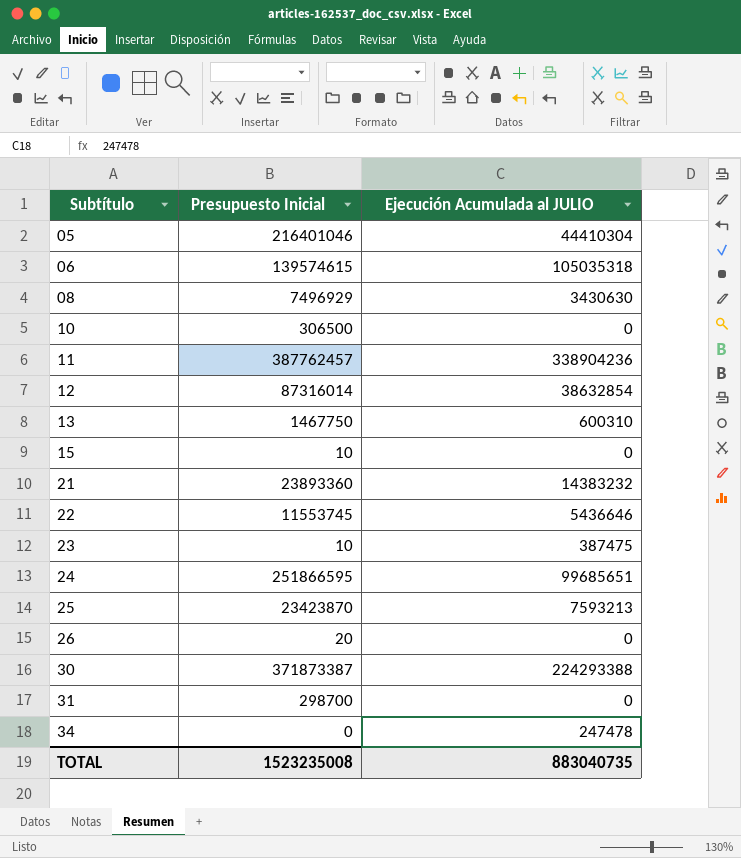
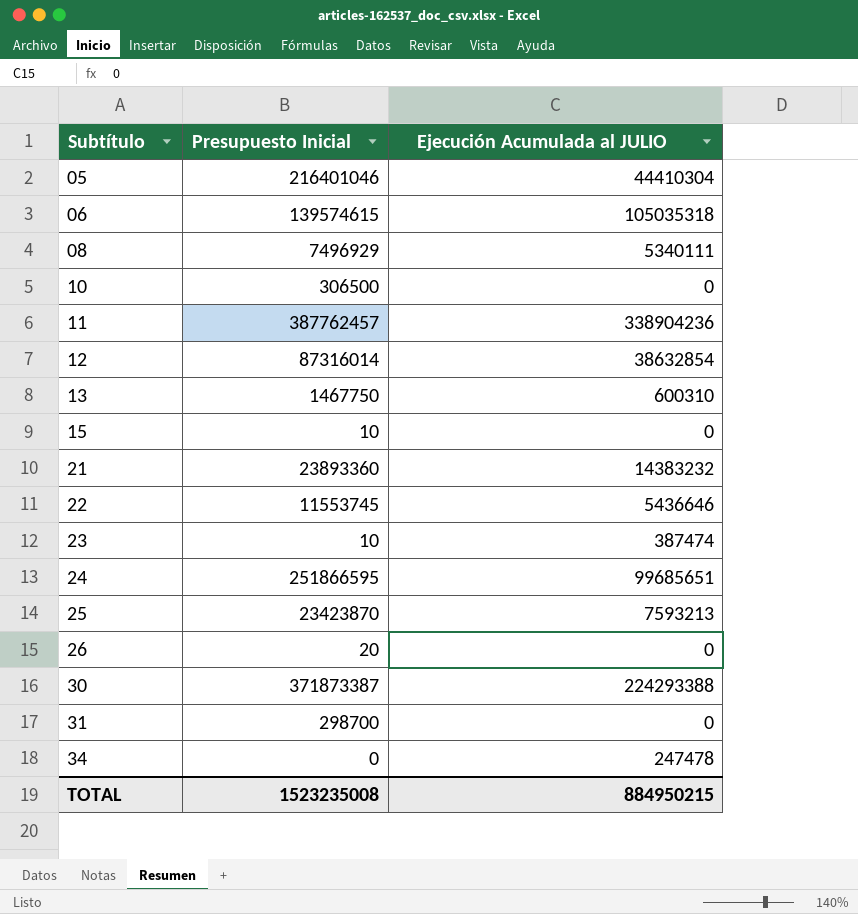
08 | Ejecución Acumulada al JULIO: 3430630 -> 5340111
23 | Ejecución Acumulada al JULIO: 387475 -> 387474
TOTAL | Ejecución Acumulada al JULIO: 883040735 -> 884950215

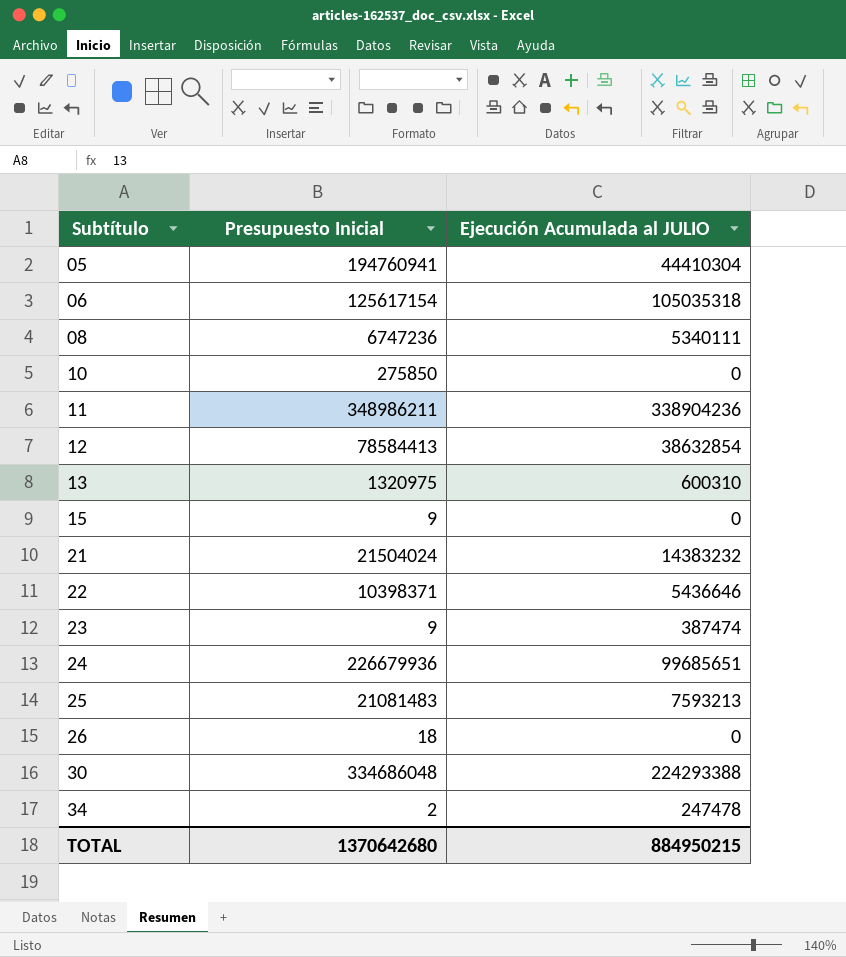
row 31: 298700 | 0 -> none
05 | Presupuesto Inicial: 216401046 -> 194760941
06 | Presupuesto Inicial: 139574615 -> 125617154
08 | Presupuesto Inicial: 7496929 -> 6747236
10 | Presupuesto Inicial: 306500 -> 275850
11 | Presupuesto Inicial: 387762457 -> 348986211
12 | Presupuesto Inicial: 87316014 -> 78584413
13 | Presupuesto Inicial: 1467750 -> 1320975
15 | Presupuesto Inicial: 10 -> 9
21 | Presupuesto Inicial: 23893360 -> 21504024
22 | Presupuesto Inicial: 11553745 -> 10398371
23 | Presupuesto Inicial: 10 -> 9
24 | Presupuesto Inicial: 251866595 -> 226679936
25 | Presupuesto Inicial: 23423870 -> 21081483
26 | Presupuesto Inicial: 20 -> 18
30 | Presupuesto Inicial: 371873387 -> 334686048
34 | Presupuesto Inicial: 0 -> 2
TOTAL | Presupuesto Inicial: 1523235008 -> 1370642680

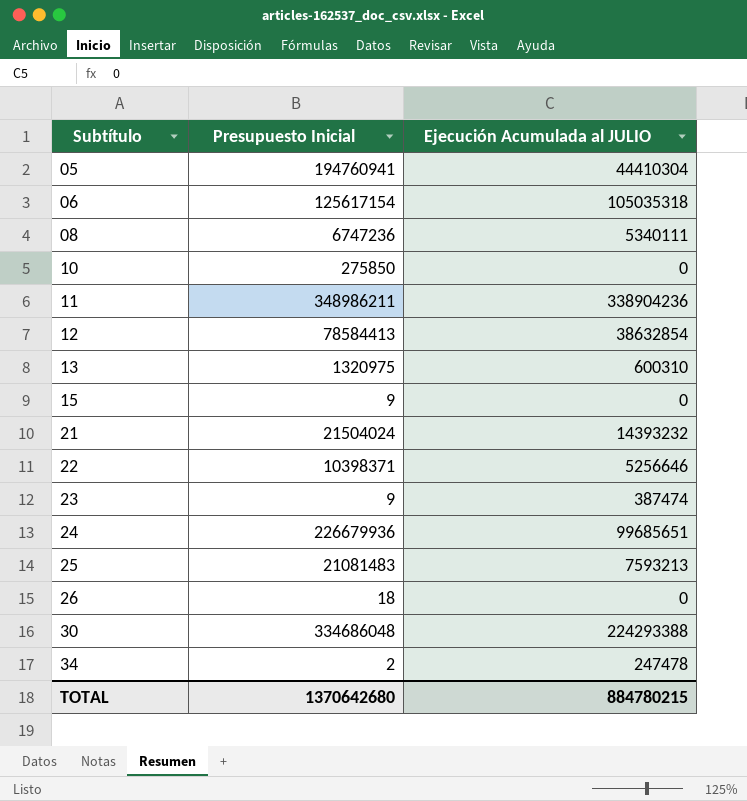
21 | Ejecución Acumulada al JULIO: 14383232 -> 14393232
22 | Ejecución Acumulada al JULIO: 5436646 -> 5256646
TOTAL | Ejecución Acumulada al JULIO: 884950215 -> 884780215

